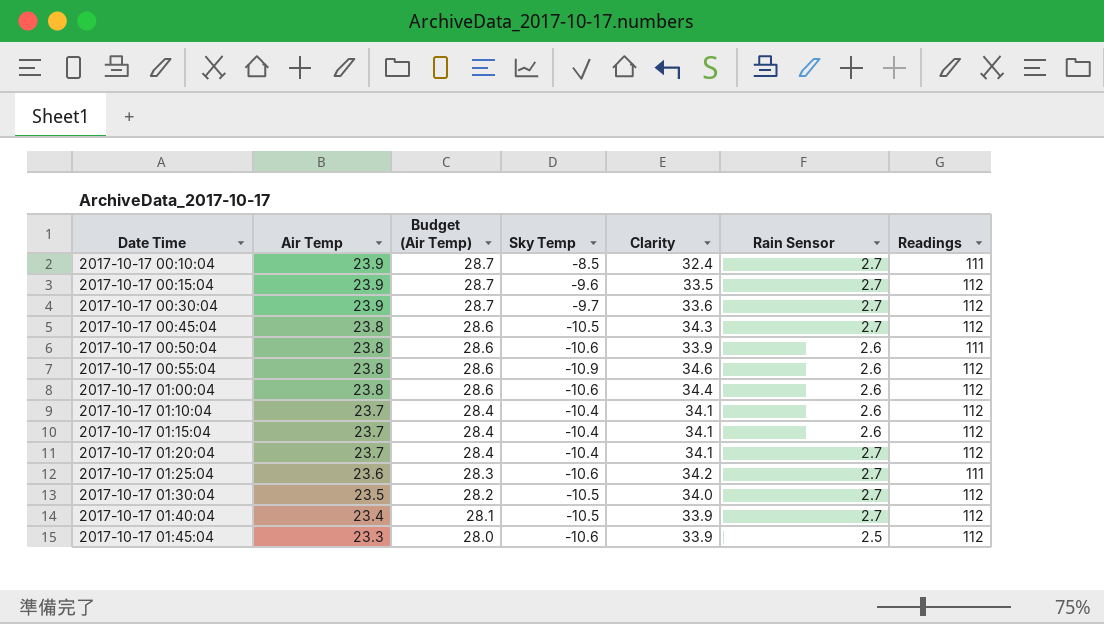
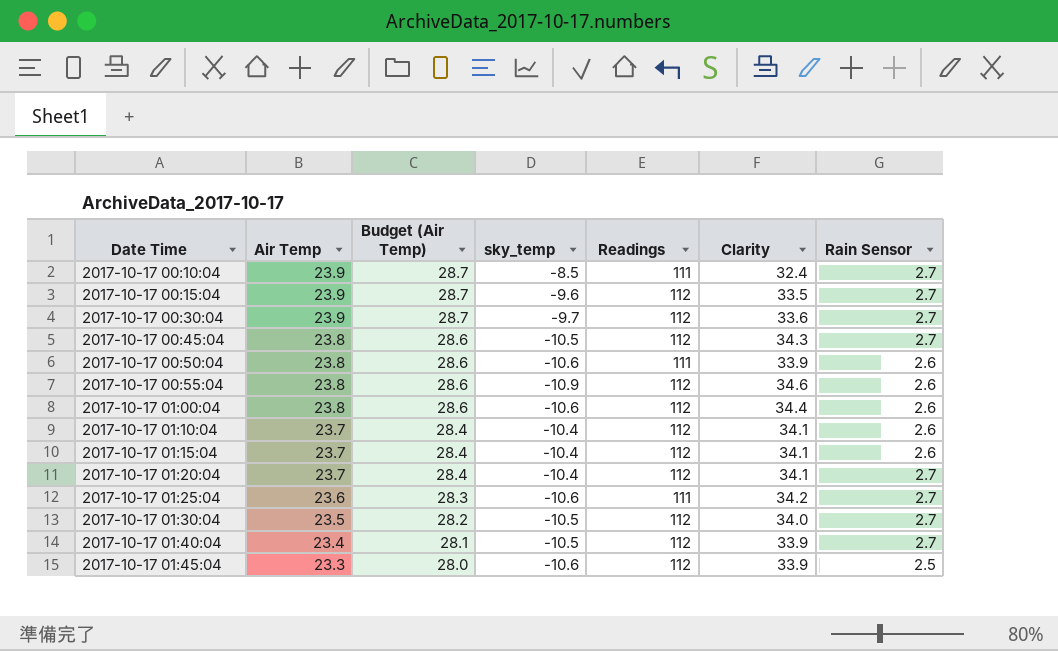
column name: Sky Temp -> sky_temp
column Readings | position: 7 -> 5

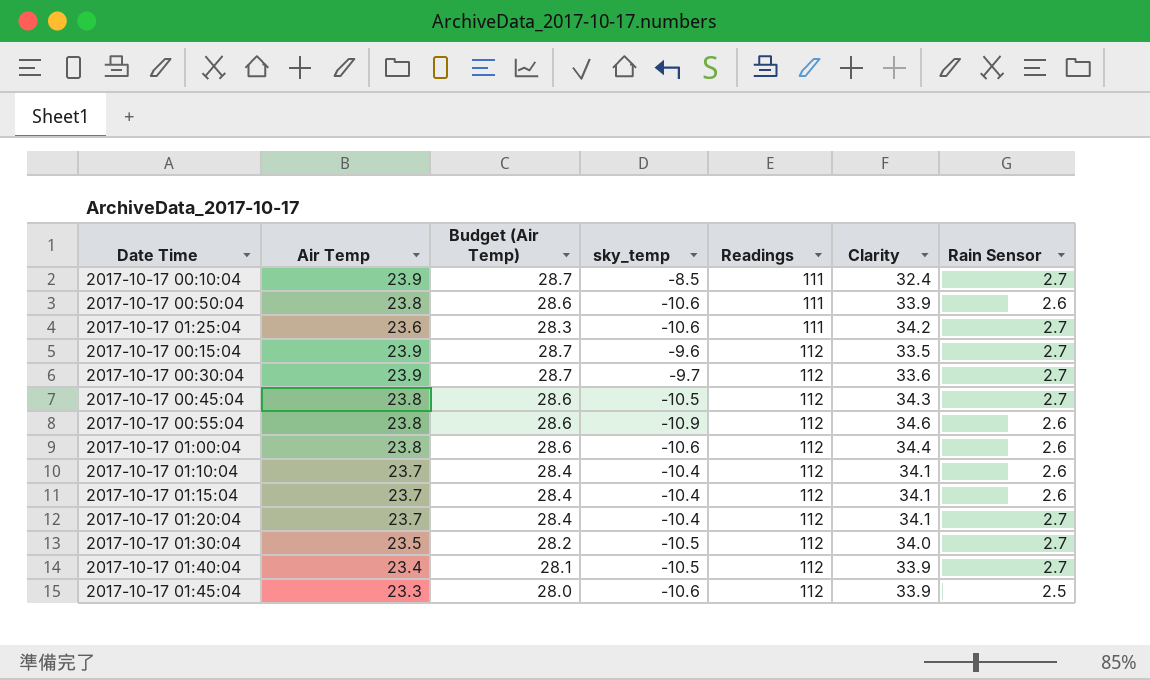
row order: Date Time ascending -> Readings ascending

